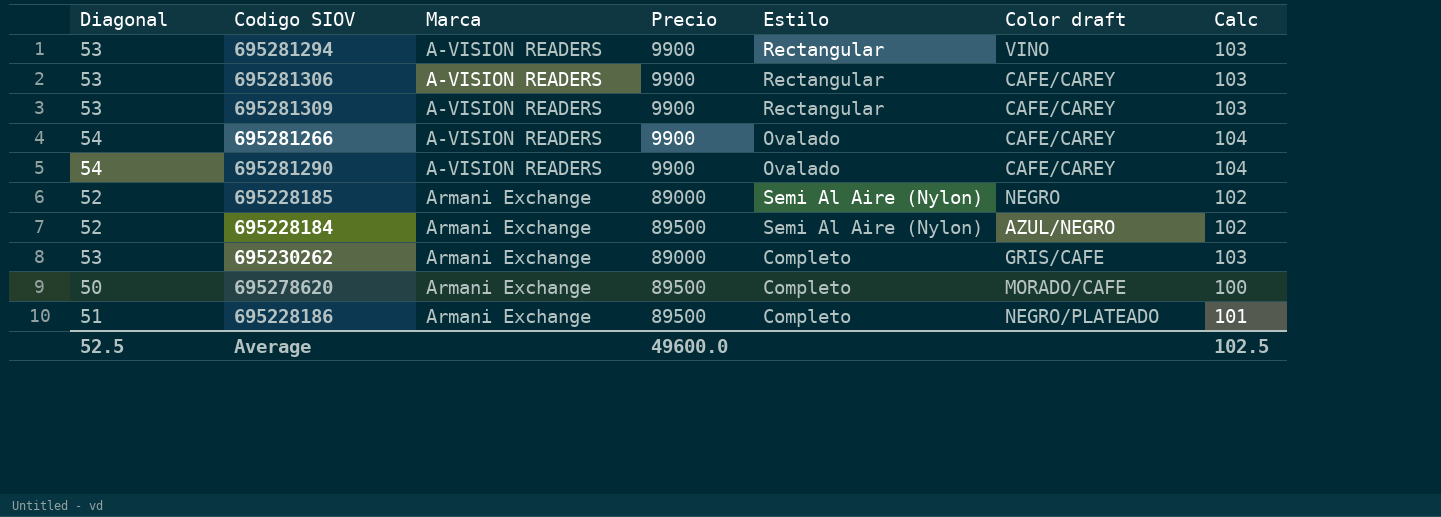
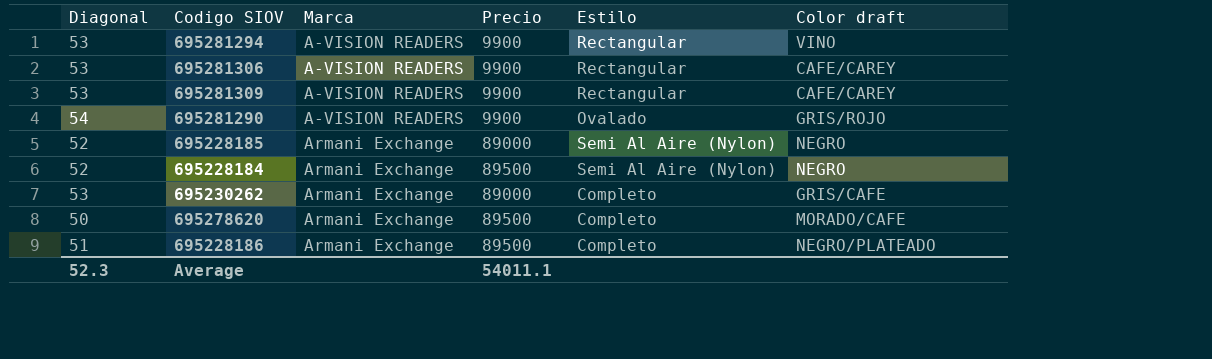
column Calc | formula: [Diagonal] + 50 -> none
row 695281266: 54 | A-VISION READERS | 9900 | Ovalado | CAFE/CAREY | 104 -> none
695281290 | Color draft: CAFE/CAREY -> GRIS/ROJO
695228184 | Color draft: AZUL/NEGRO -> NEGRO
Average | Diagonal: 52.5 -> 52.3
Average | Precio: 49600.0 -> 54011.1

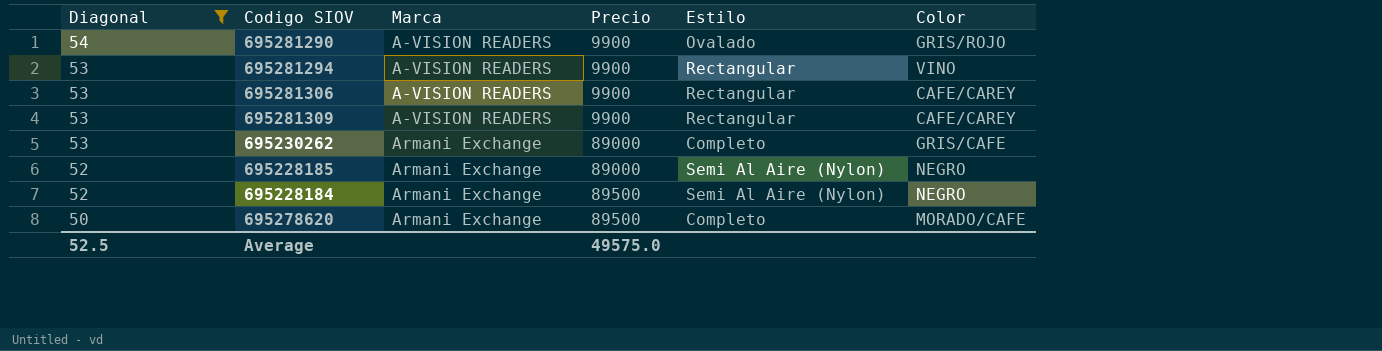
filter: none -> Diagonal != 51
row order: Marca ascending -> Diagonal descending
column name: Color draft -> Color
Average | Diagonal: 52.3 -> 52.5
Average | Precio: 54011.1 -> 49575.0

